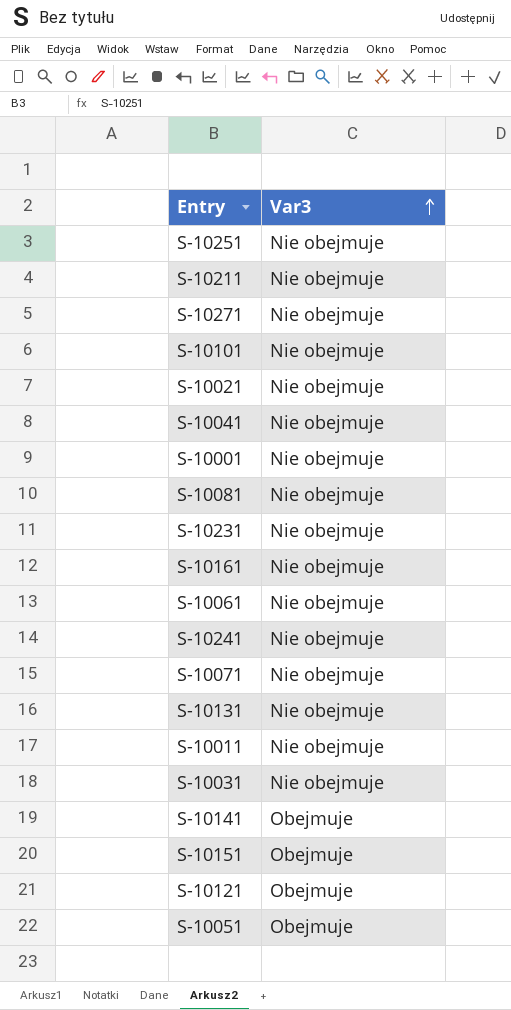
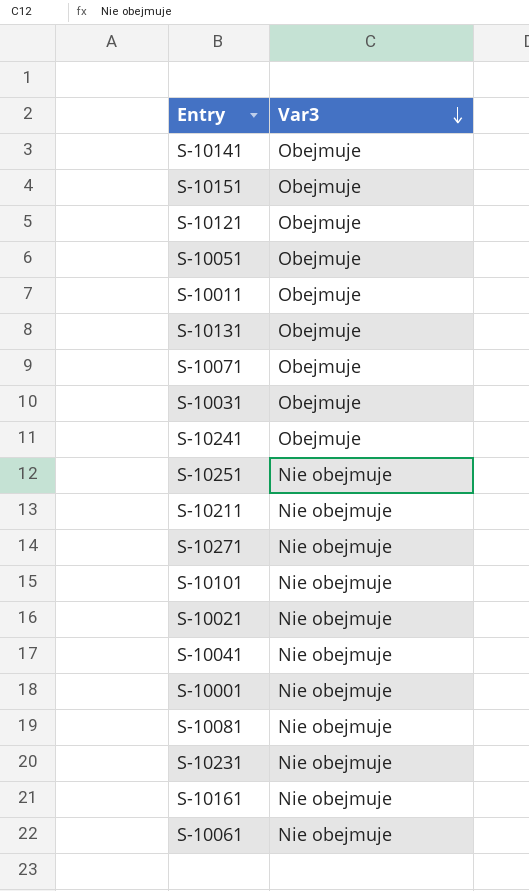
row order: Var3 ascending -> Var3 descending
S-10011 | Var3: Nie obejmuje -> Obejmuje
S-10131 | Var3: Nie obejmuje -> Obejmuje
S-10071 | Var3: Nie obejmuje -> Obejmuje
S-10031 | Var3: Nie obejmuje -> Obejmuje
S-10241 | Var3: Nie obejmuje -> Obejmuje

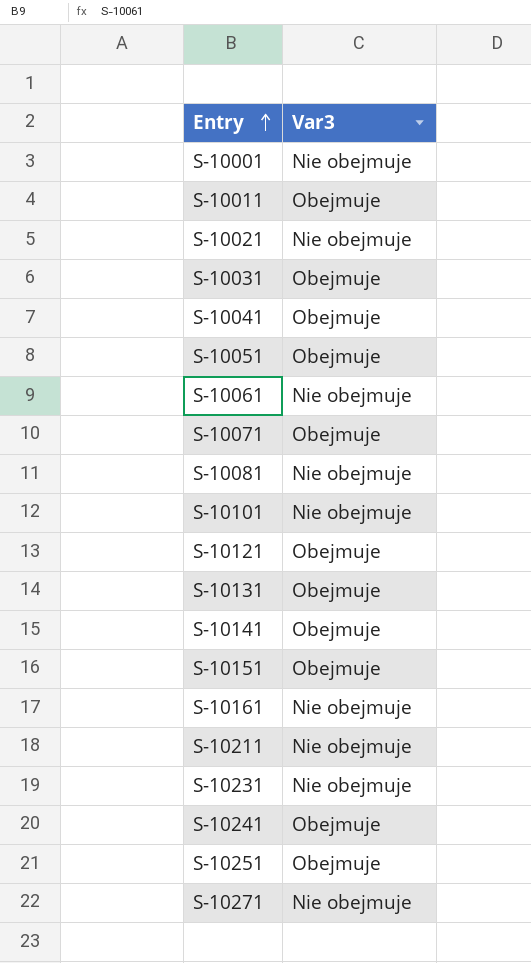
row order: Var3 descending -> Entry ascending
S-10041 | Var3: Nie obejmuje -> Obejmuje
S-10251 | Var3: Nie obejmuje -> Obejmuje

